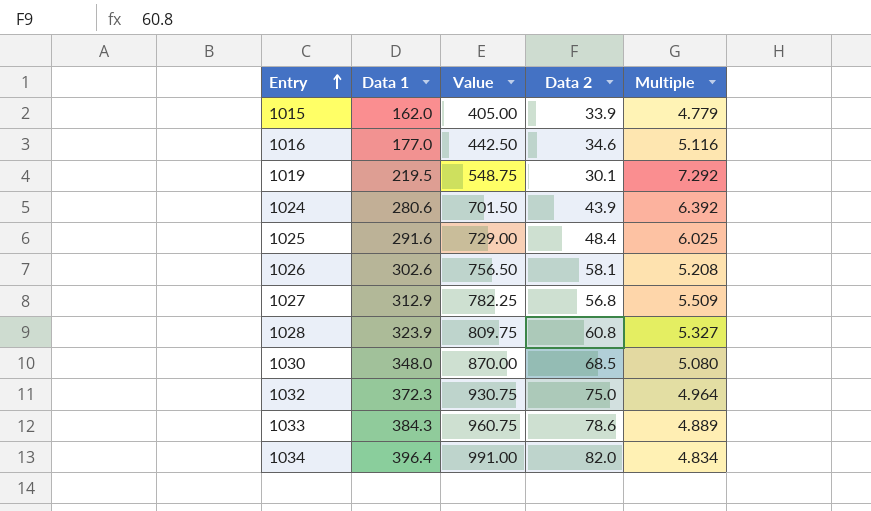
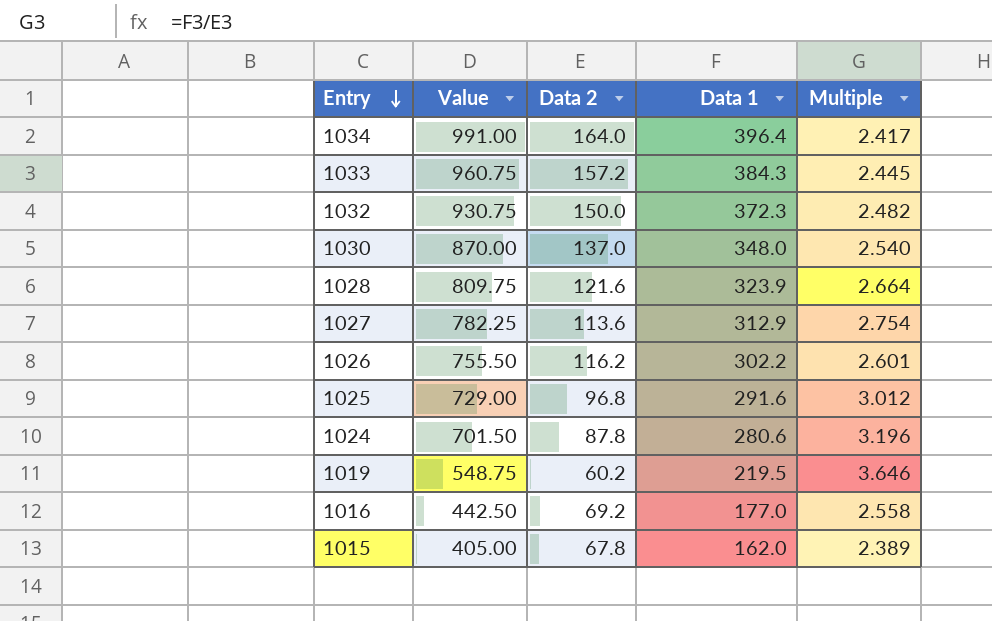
row order: Entry ascending -> Entry descending
column Data 1 | position: 2 -> 4
1034 | Data 2: 82.0 -> 164.0
1034 | Multiple: 4.834 -> 2.417
1033 | Data 2: 78.6 -> 157.2
1033 | Multiple: 4.889 -> 2.445
1032 | Data 2: 75.0 -> 150.0
1032 | Multiple: 4.964 -> 2.482
1030 | Data 2: 68.5 -> 137.0
1030 | Multiple: 5.080 -> 2.540
1028 | Data 2: 60.8 -> 121.6
1028 | Multiple: 5.327 -> 2.664
1027 | Data 2: 56.8 -> 113.6
1027 | Multiple: 5.509 -> 2.754
1026 | Value: 756.50 -> 755.50
1026 | Data 2: 58.1 -> 116.2
1026 | Data 1: 302.6 -> 302.2
1026 | Multiple: 5.208 -> 2.601
1025 | Data 2: 48.4 -> 96.8
1025 | Multiple: 6.025 -> 3.012
1024 | Data 2: 43.9 -> 87.8
1024 | Multiple: 6.392 -> 3.196
1019 | Data 2: 30.1 -> 60.2
1019 | Multiple: 7.292 -> 3.646
1016 | Data 2: 34.6 -> 69.2
1016 | Multiple: 5.116 -> 2.558
1015 | Data 2: 33.9 -> 67.8
1015 | Multiple: 4.779 -> 2.389

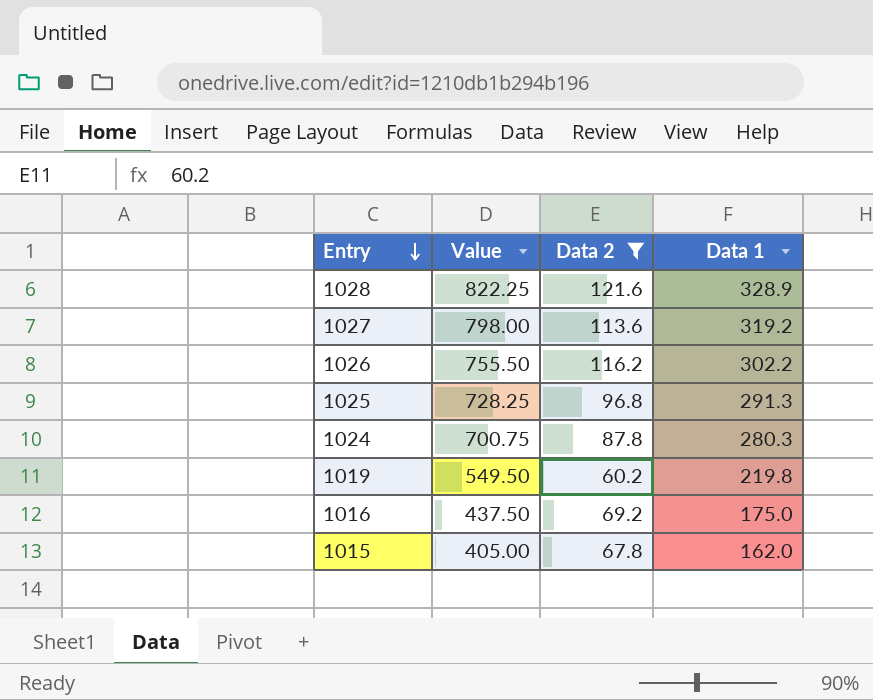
filter: none -> Data 2 <= 121.6
column Multiple | formula: [Data 1] / [Data 2] -> none
1028 | Value: 809.75 -> 822.25
1028 | Data 1: 323.9 -> 328.9
1027 | Value: 782.25 -> 798.00
1027 | Data 1: 312.9 -> 319.2
1025 | Value: 729.00 -> 728.25
1025 | Data 1: 291.6 -> 291.3
1024 | Value: 701.50 -> 700.75
1024 | Data 1: 280.6 -> 280.3
1019 | Value: 548.75 -> 549.50
1019 | Data 1: 219.5 -> 219.8
1016 | Value: 442.50 -> 437.50
1016 | Data 1: 177.0 -> 175.0

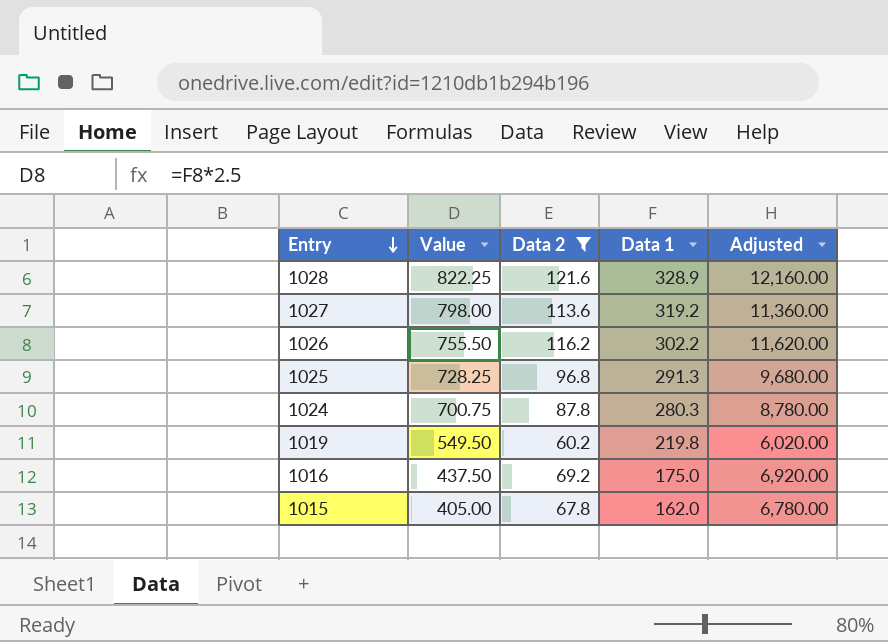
column Adjusted | formula: none -> [Data 2] * 100

